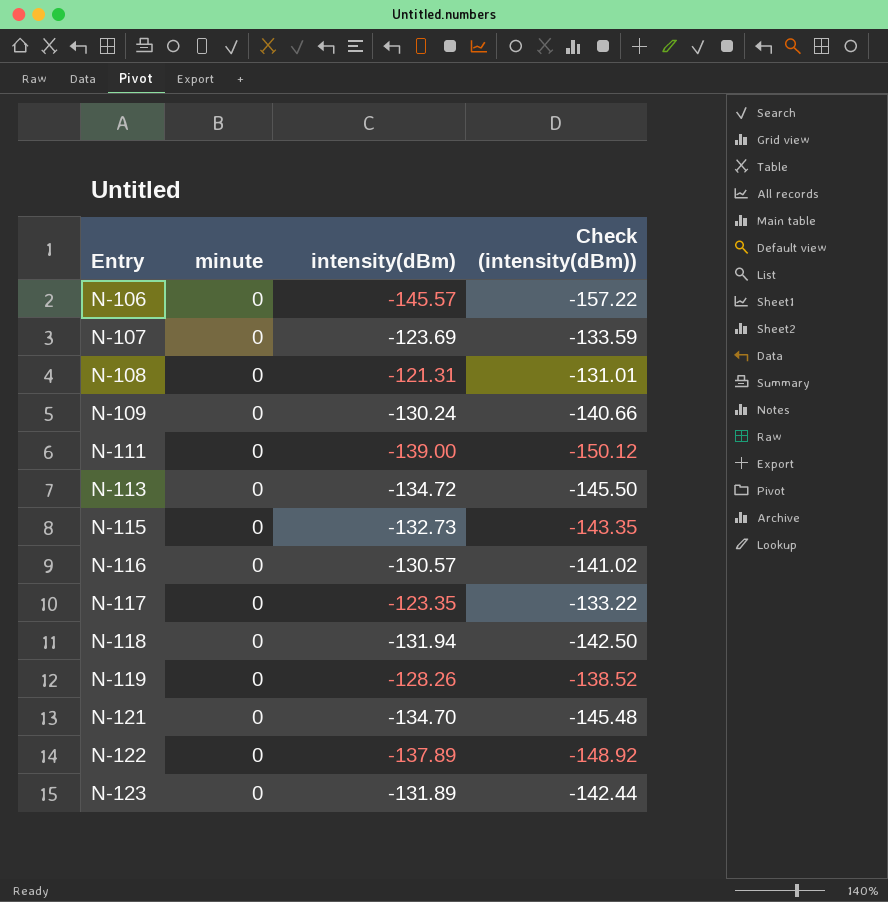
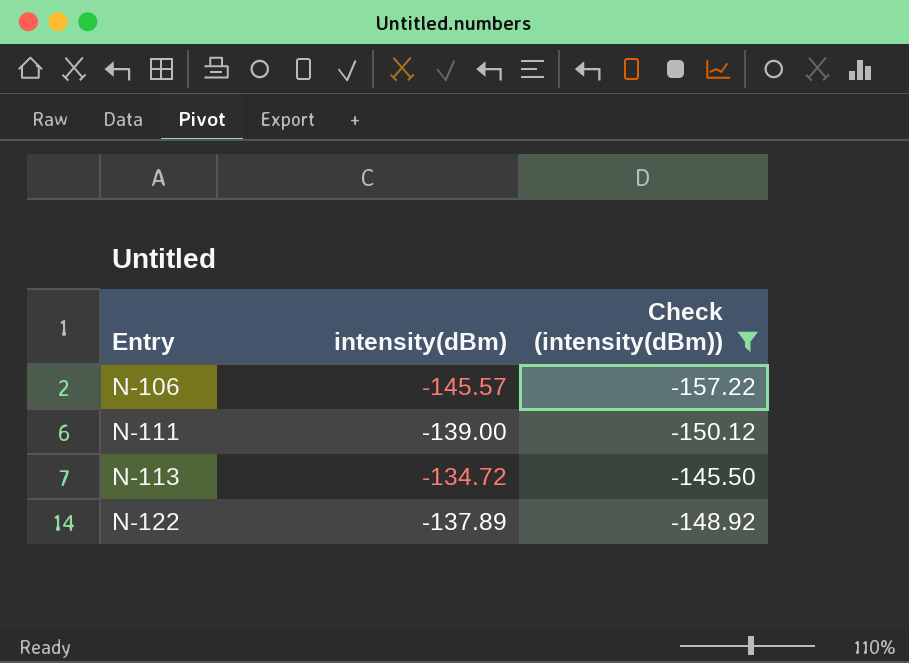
filter: none -> Check (intensity(dBm)) <= -145.50
column minute | position: 2 -> none

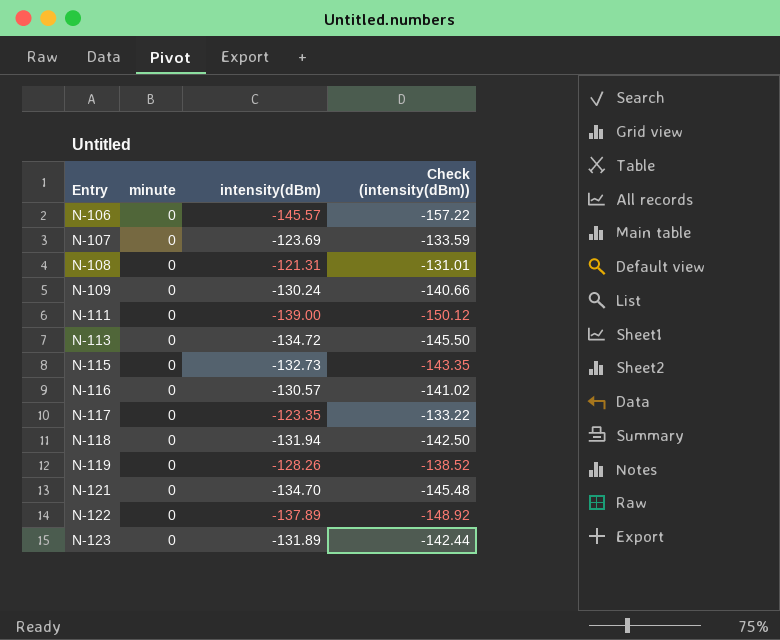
filter: Check (intensity(dBm)) <= -145.50 -> none
column minute | position: none -> 2

